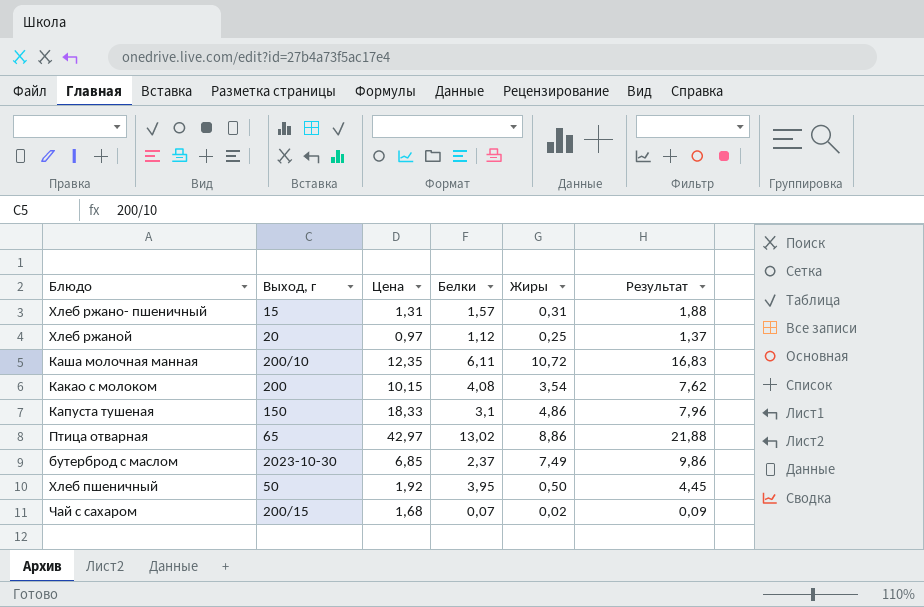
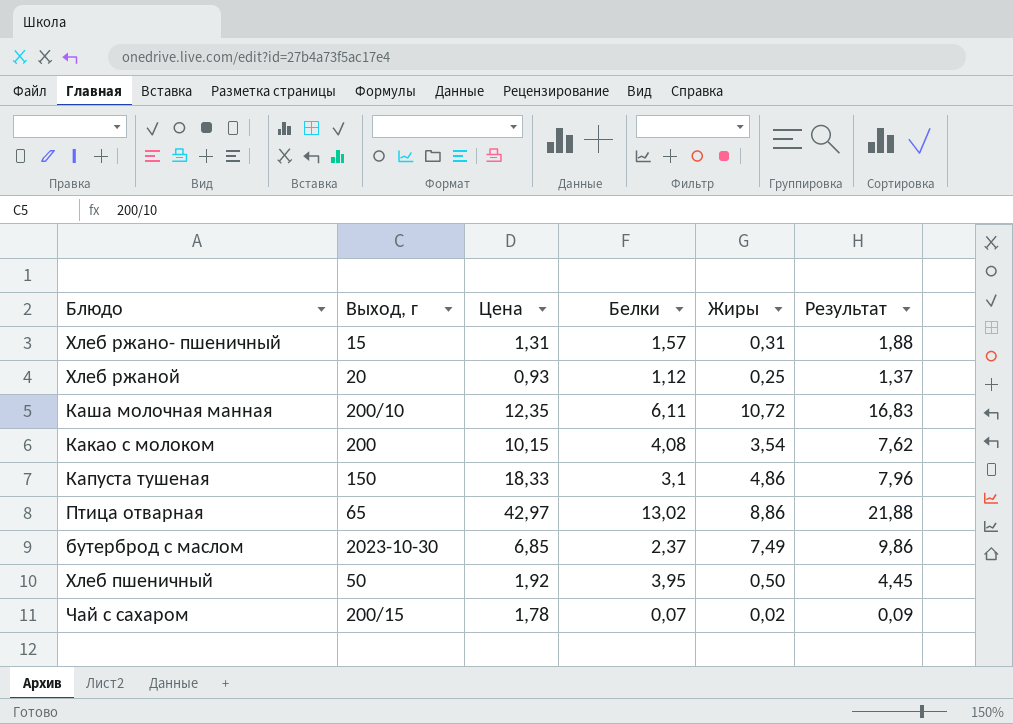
Хлеб ржаной | Цена: 0,97 -> 0,93
Чай с сахаром | Цена: 1,68 -> 1,78

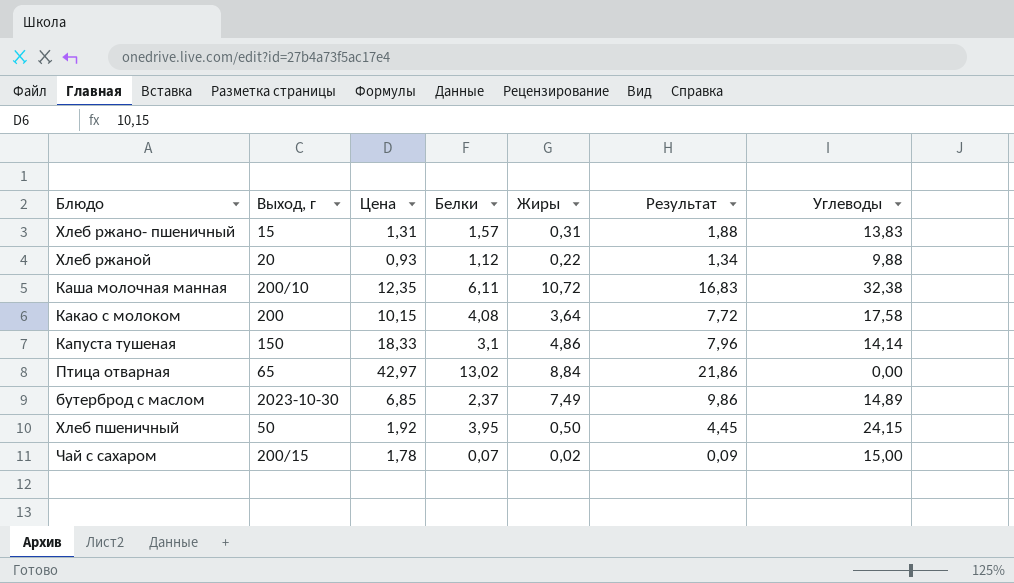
column Углеводы | position: none -> 7
Хлеб ржаной | Жиры: 0,25 -> 0,22
Хлеб ржаной | Результат: 1,37 -> 1,34
Какао с молоком | Жиры: 3,54 -> 3,64
Какао с молоком | Результат: 7,62 -> 7,72
Птица отварная | Жиры: 8,86 -> 8,84
Птица отварная | Результат: 21,88 -> 21,86

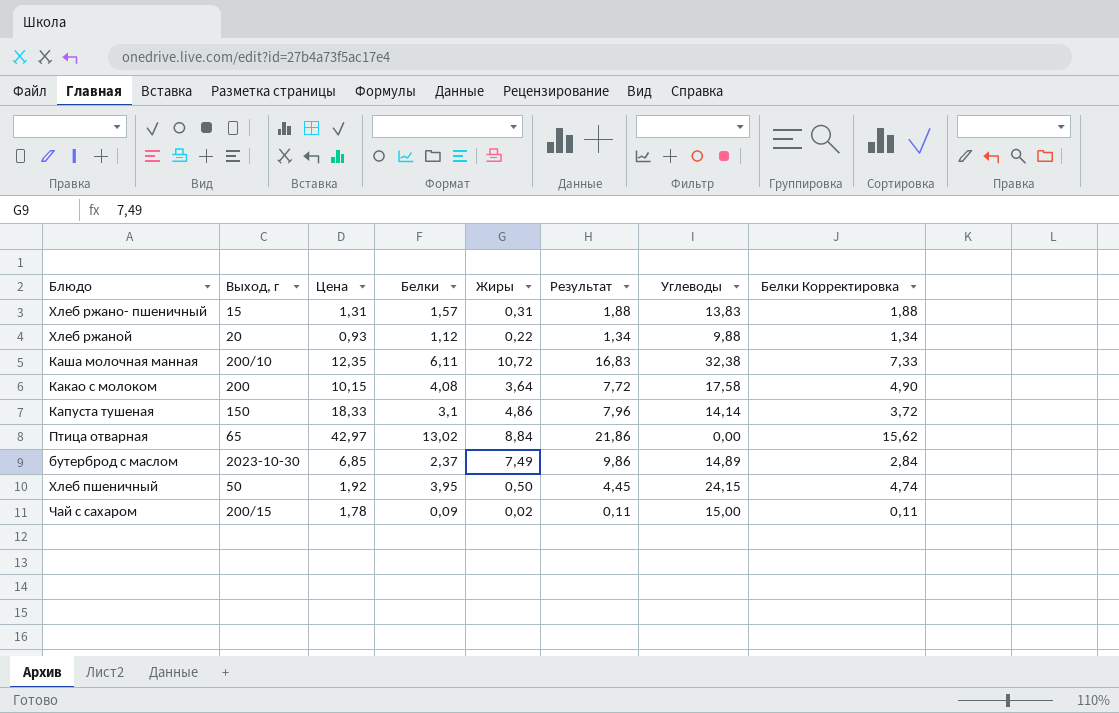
column Белки Корректировка | formula: none -> [Белки] * 1,2
Чай с сахаром | Белки: 0,07 -> 0,09
Чай с сахаром | Результат: 0,09 -> 0,11

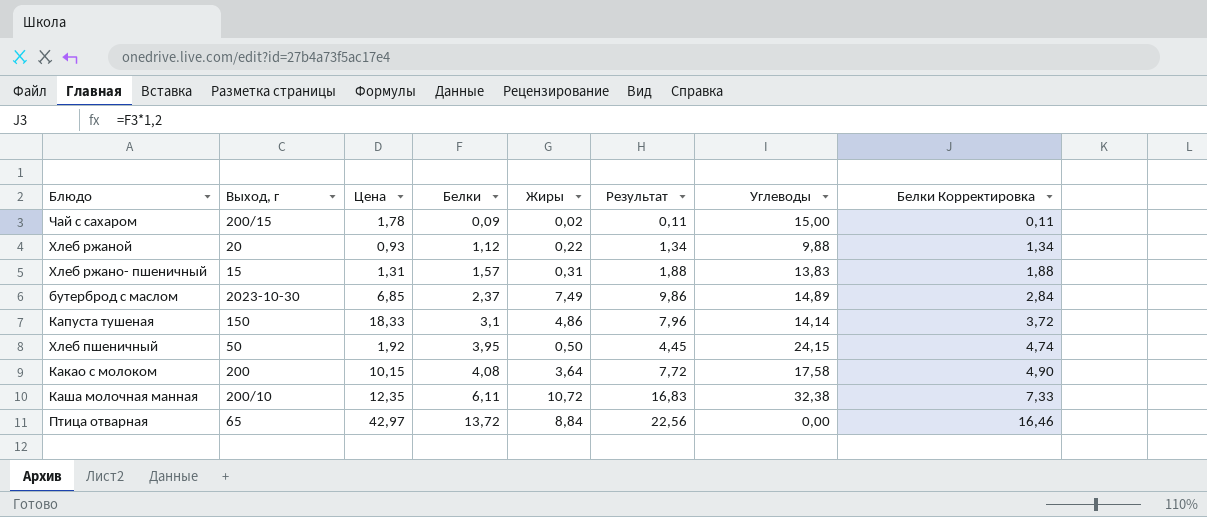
row order: none -> Белки ascending
Птица отварная | Белки: 13,02 -> 13,72
Птица отварная | Результат: 21,86 -> 22,56
Птица отварная | Белки Корректировка: 15,62 -> 16,46

